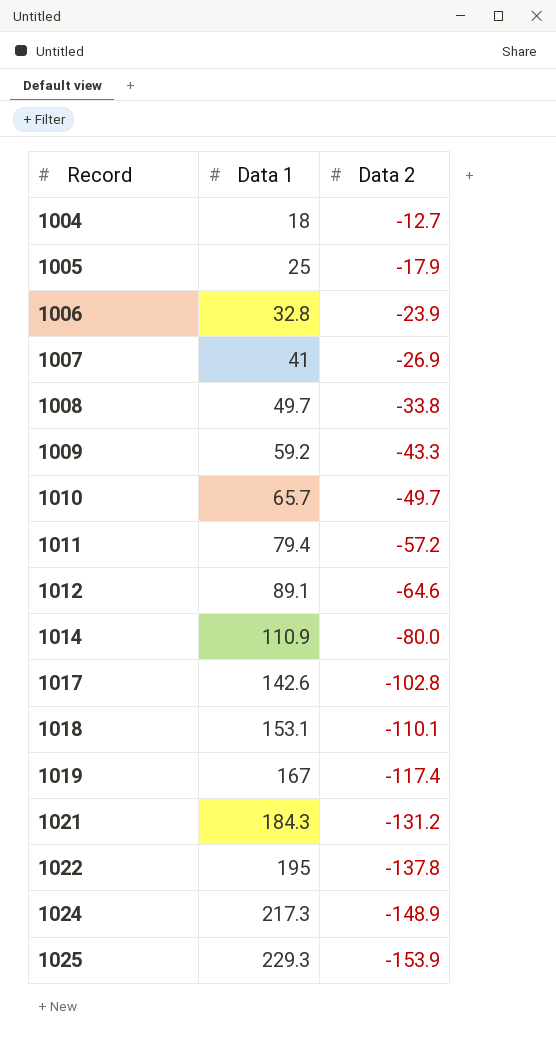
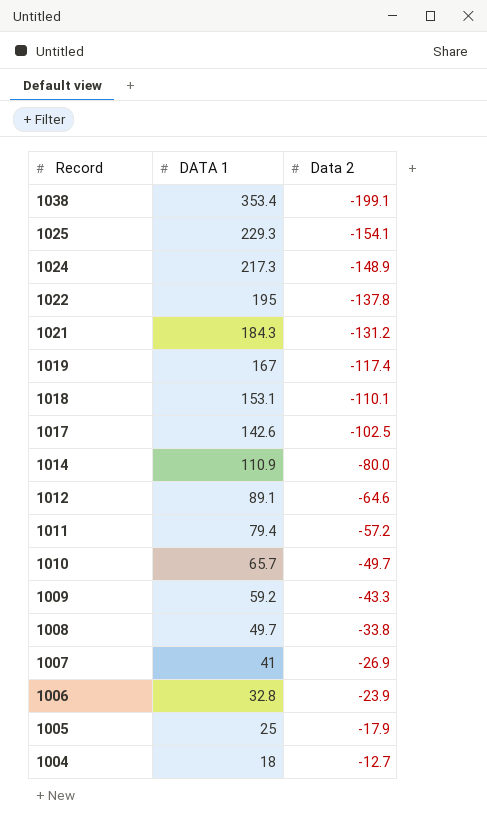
row order: Record ascending -> Record descending
column name: Data 1 -> DATA 1
row 1038: none -> 353.4 | -199.1
1025 | Data 2: -153.9 -> -154.1
1017 | Data 2: -102.8 -> -102.5

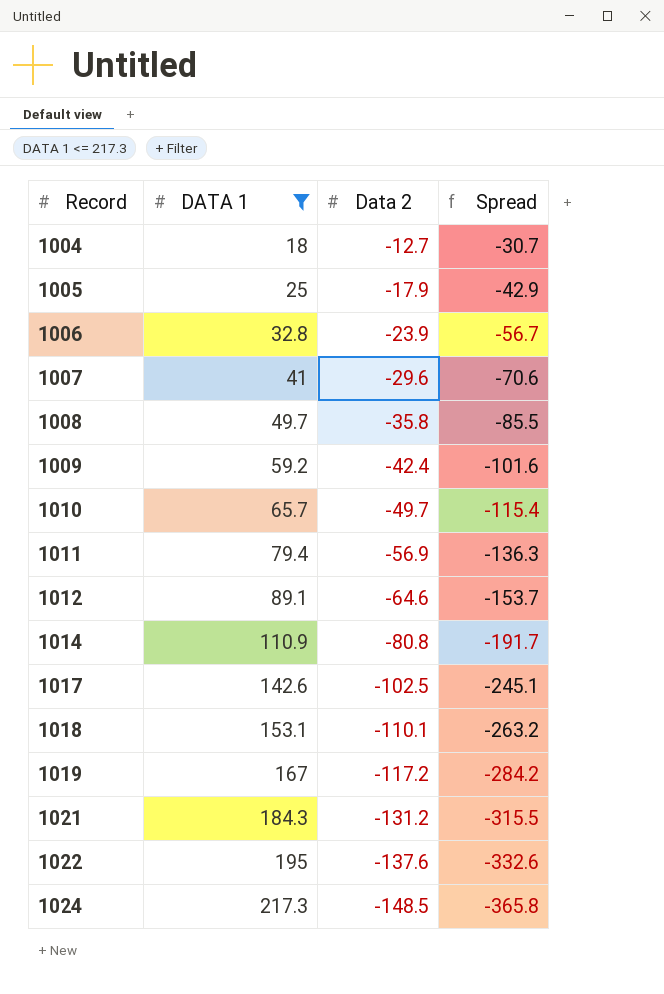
filter: none -> DATA 1 <= 217.3
row order: Record descending -> Record ascending
column Spread | formula: none -> [Data 2] - [DATA 1]
1007 | Data 2: -26.9 -> -29.6
1008 | Data 2: -33.8 -> -35.8
1009 | Data 2: -43.3 -> -42.4
1011 | Data 2: -57.2 -> -56.9
1014 | Data 2: -80.0 -> -80.8
1019 | Data 2: -117.4 -> -117.2
1022 | Data 2: -137.8 -> -137.6
1024 | Data 2: -148.9 -> -148.5

